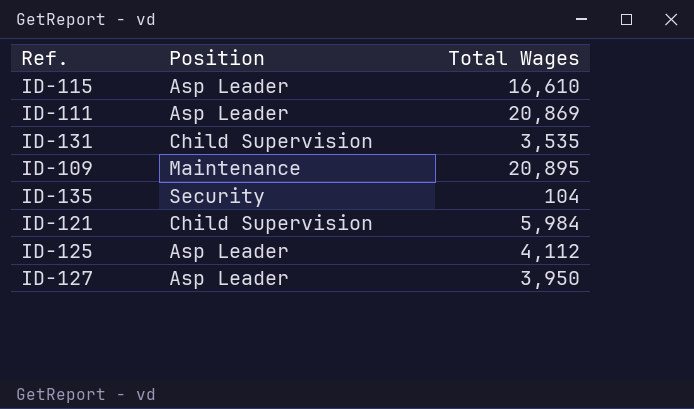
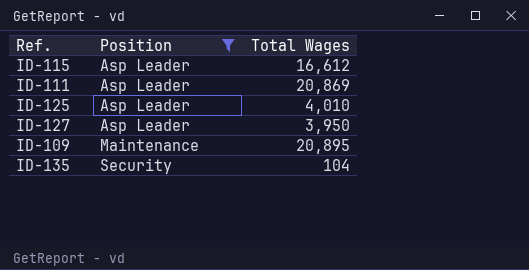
filter: none -> Position != Child Supervision
row order: none -> Position ascending
ID-115 | Total Wages: 16,610 -> 16,612
ID-125 | Total Wages: 4,112 -> 4,010

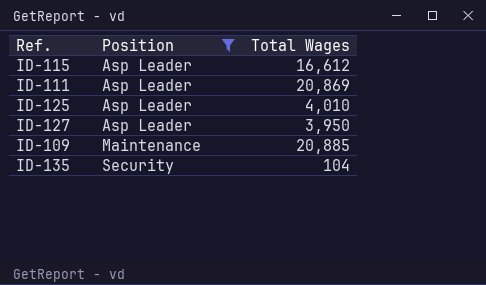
ID-109 | Total Wages: 20,895 -> 20,885

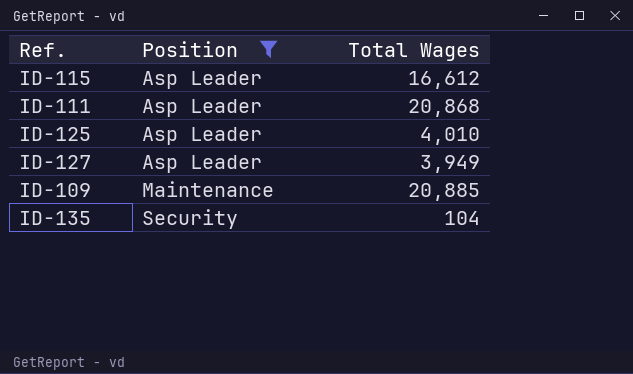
ID-111 | Total Wages: 20,869 -> 20,868
ID-127 | Total Wages: 3,950 -> 3,949

